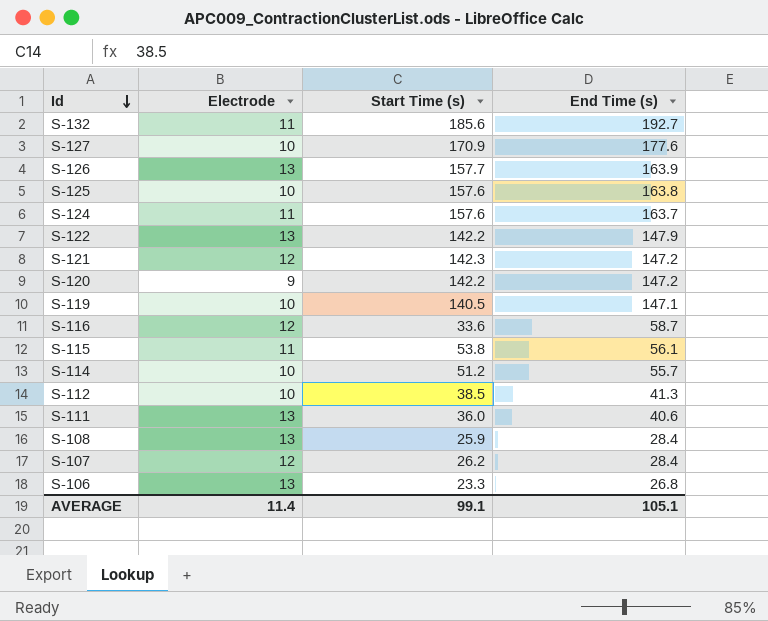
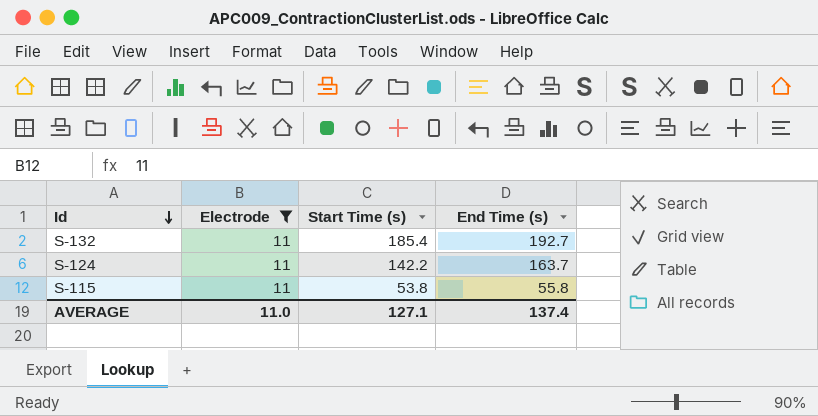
filter: none -> Electrode = 11
S-132 | Start Time (s): 185.6 -> 185.4
S-124 | Start Time (s): 157.6 -> 142.2
S-115 | End Time (s): 56.1 -> 55.8
AVERAGE | Electrode: 11.4 -> 11.0
AVERAGE | Start Time (s): 99.1 -> 127.1
AVERAGE | End Time (s): 105.1 -> 137.4

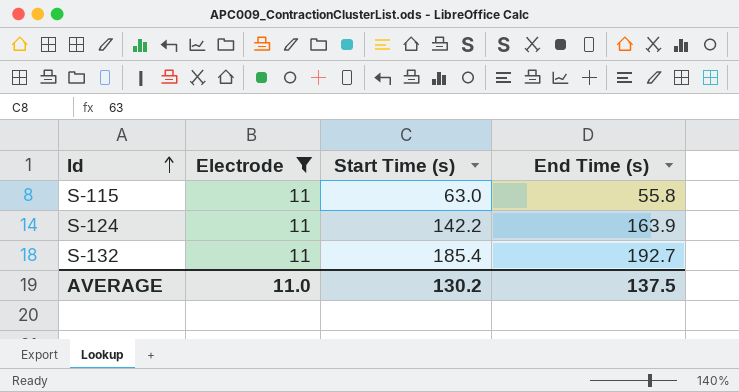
row order: Id descending -> Id ascending
S-115 | Start Time (s): 53.8 -> 63.0
S-124 | End Time (s): 163.7 -> 163.9
AVERAGE | Start Time (s): 127.1 -> 130.2
AVERAGE | End Time (s): 137.4 -> 137.5

